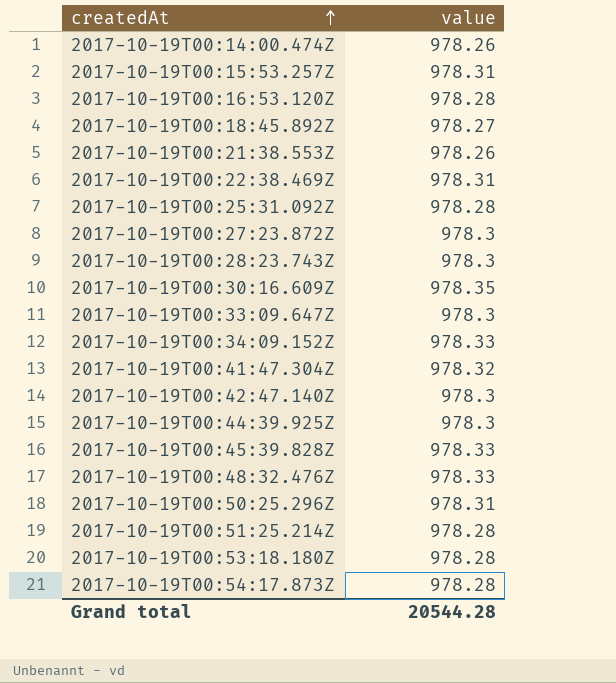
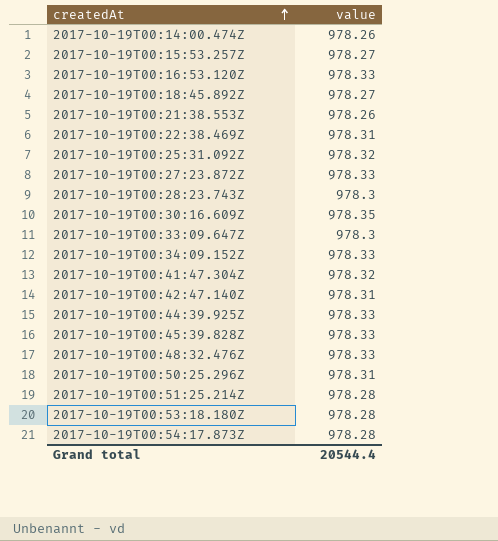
2017-10-19T00:15:53.257Z | value: 978.31 -> 978.27
2017-10-19T00:16:53.120Z | value: 978.28 -> 978.33
2017-10-19T00:25:31.092Z | value: 978.28 -> 978.32
2017-10-19T00:27:23.872Z | value: 978.3 -> 978.33
2017-10-19T00:42:47.140Z | value: 978.3 -> 978.31
2017-10-19T00:44:39.925Z | value: 978.3 -> 978.33
Grand total | value: 20544.28 -> 20544.4

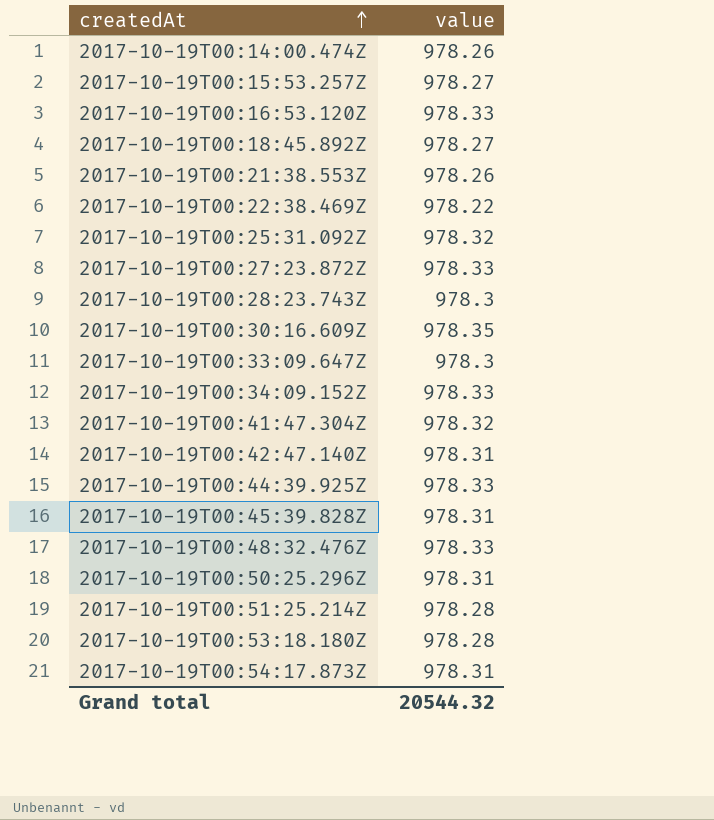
2017-10-19T00:22:38.469Z | value: 978.31 -> 978.22
2017-10-19T00:45:39.828Z | value: 978.33 -> 978.31
2017-10-19T00:54:17.873Z | value: 978.28 -> 978.31
Grand total | value: 20544.4 -> 20544.32

